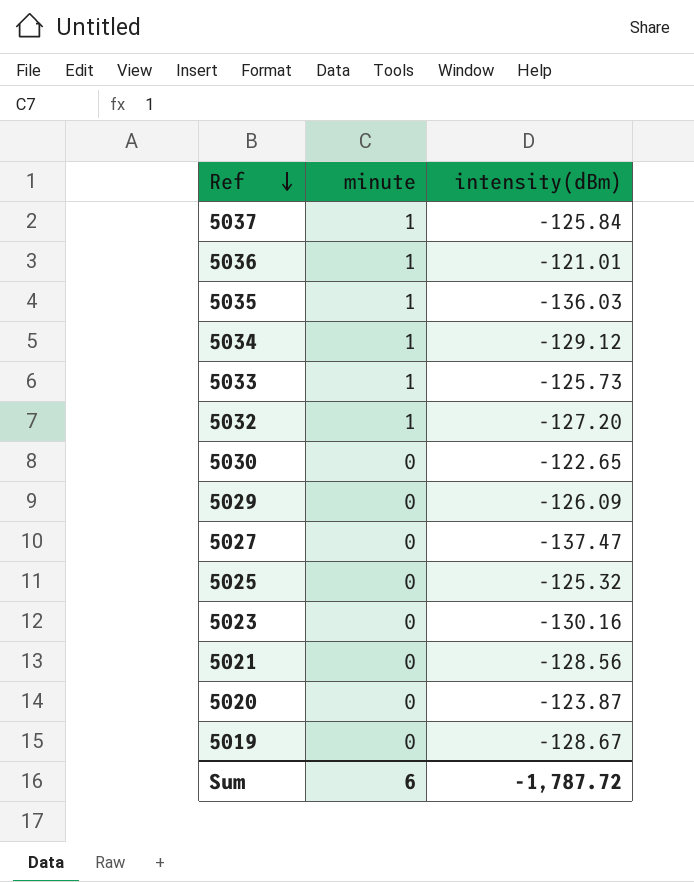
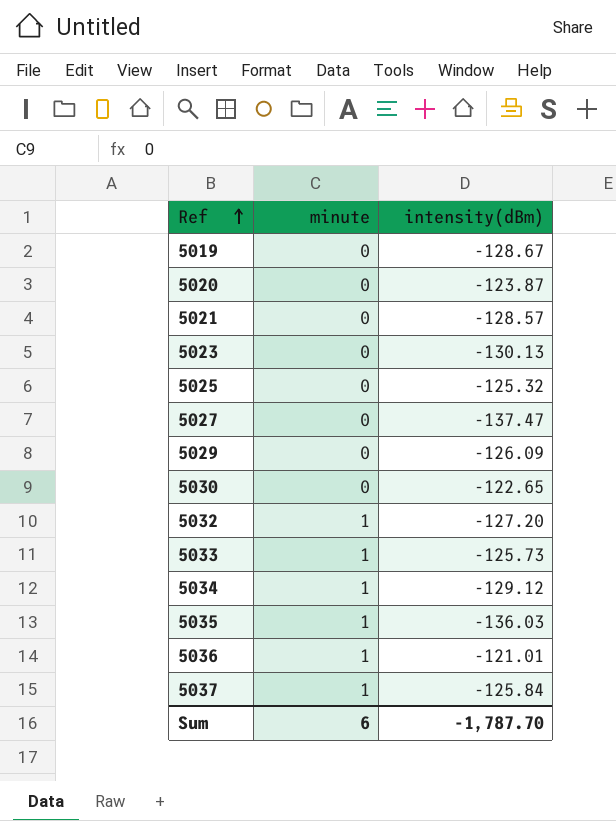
row order: Ref descending -> Ref ascending
5021 | intensity(dBm): -128.56 -> -128.57
5023 | intensity(dBm): -130.16 -> -130.13
Sum | intensity(dBm): -1,787.72 -> -1,787.70

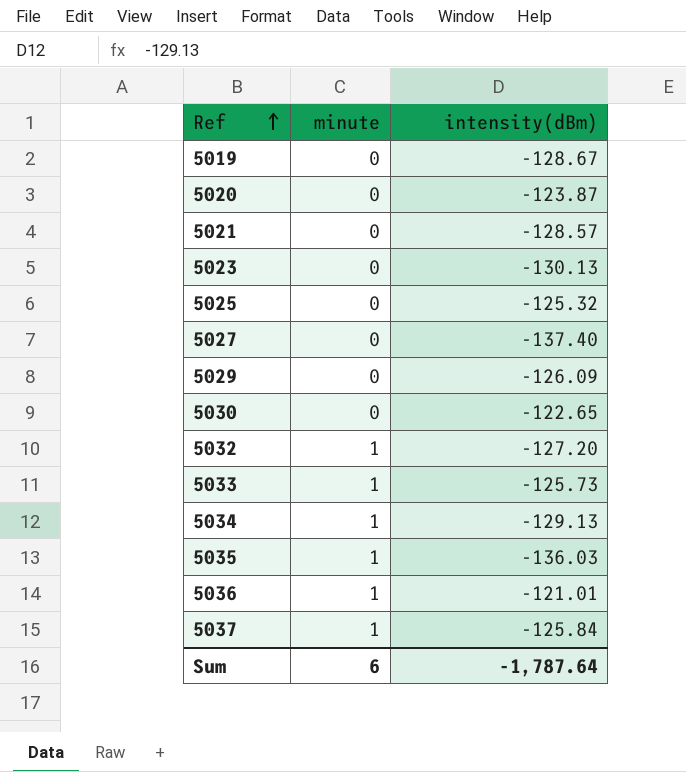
5027 | intensity(dBm): -137.47 -> -137.40
5034 | intensity(dBm): -129.12 -> -129.13
Sum | intensity(dBm): -1,787.70 -> -1,787.64

